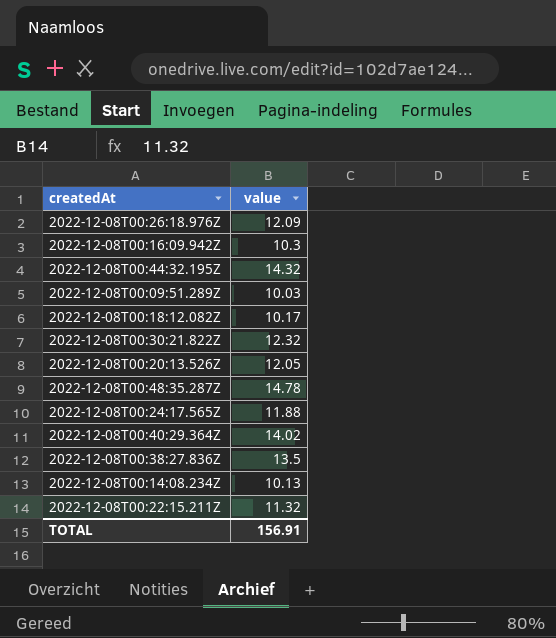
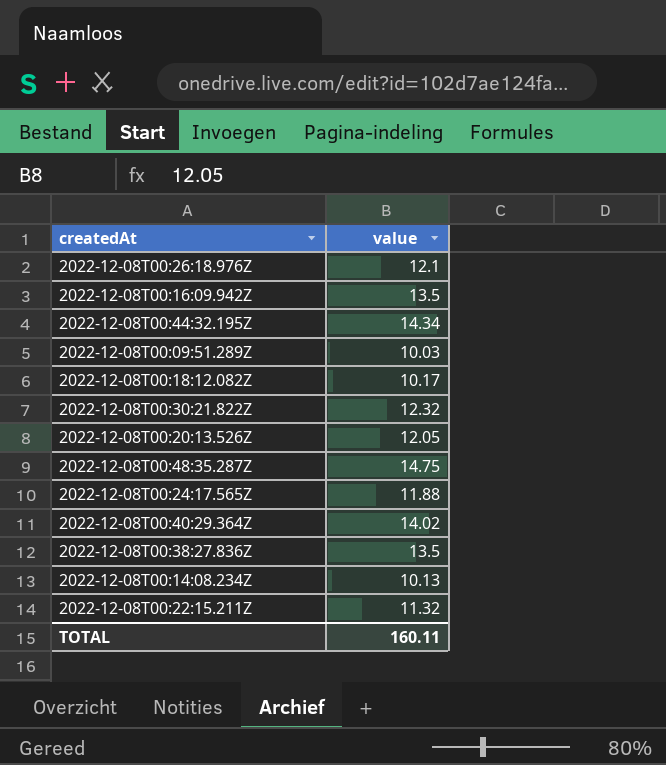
2022-12-08T00:26:18.976Z | value: 12.09 -> 12.1
2022-12-08T00:16:09.942Z | value: 10.3 -> 13.5
2022-12-08T00:44:32.195Z | value: 14.32 -> 14.34
2022-12-08T00:48:35.287Z | value: 14.78 -> 14.75
TOTAL | value: 156.91 -> 160.11

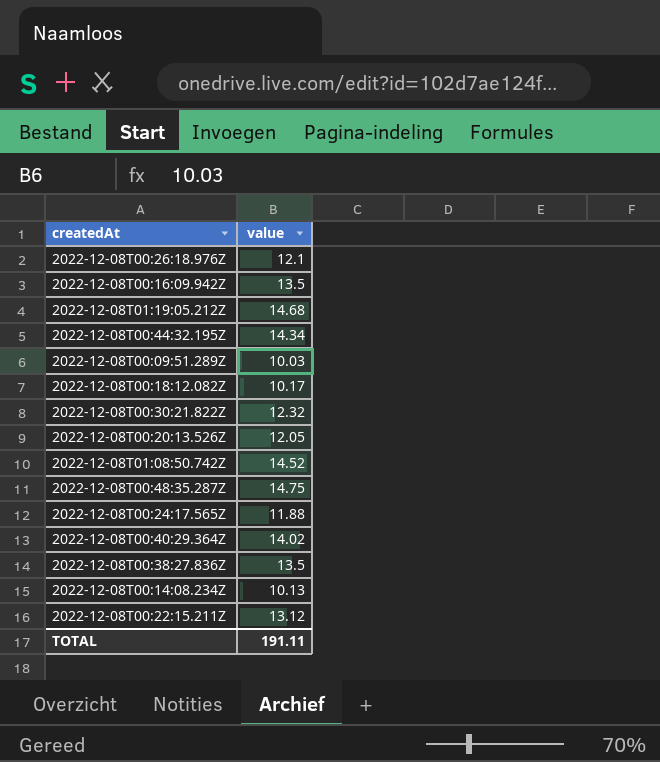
row 2022-12-08T01:19:05.212Z: none -> 14.68
row 2022-12-08T01:08:50.742Z: none -> 14.52
2022-12-08T00:22:15.211Z | value: 11.32 -> 13.12
TOTAL | value: 160.11 -> 191.11

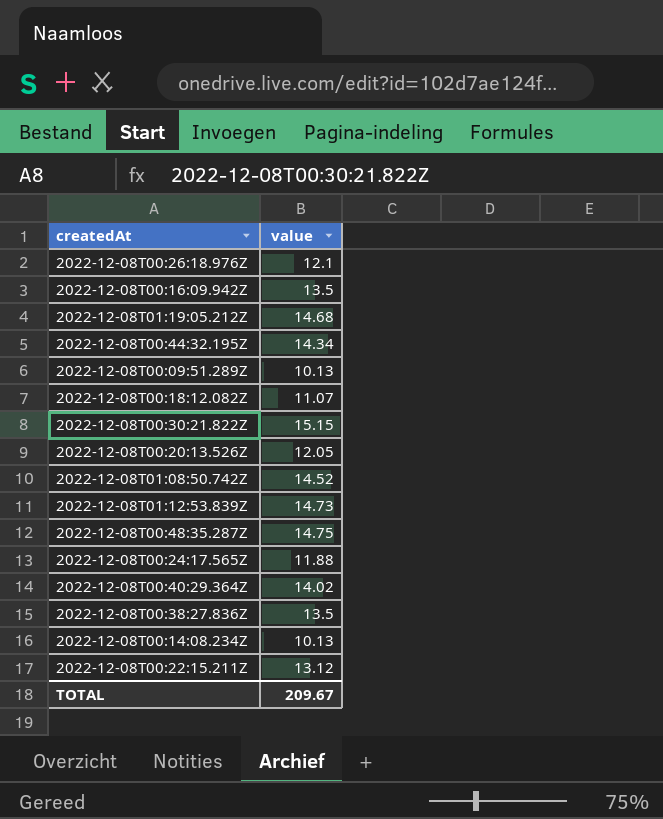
2022-12-08T00:09:51.289Z | value: 10.03 -> 10.13
2022-12-08T00:18:12.082Z | value: 10.17 -> 11.07
2022-12-08T00:30:21.822Z | value: 12.32 -> 15.15
row 2022-12-08T01:12:53.839Z: none -> 14.73
TOTAL | value: 191.11 -> 209.67

